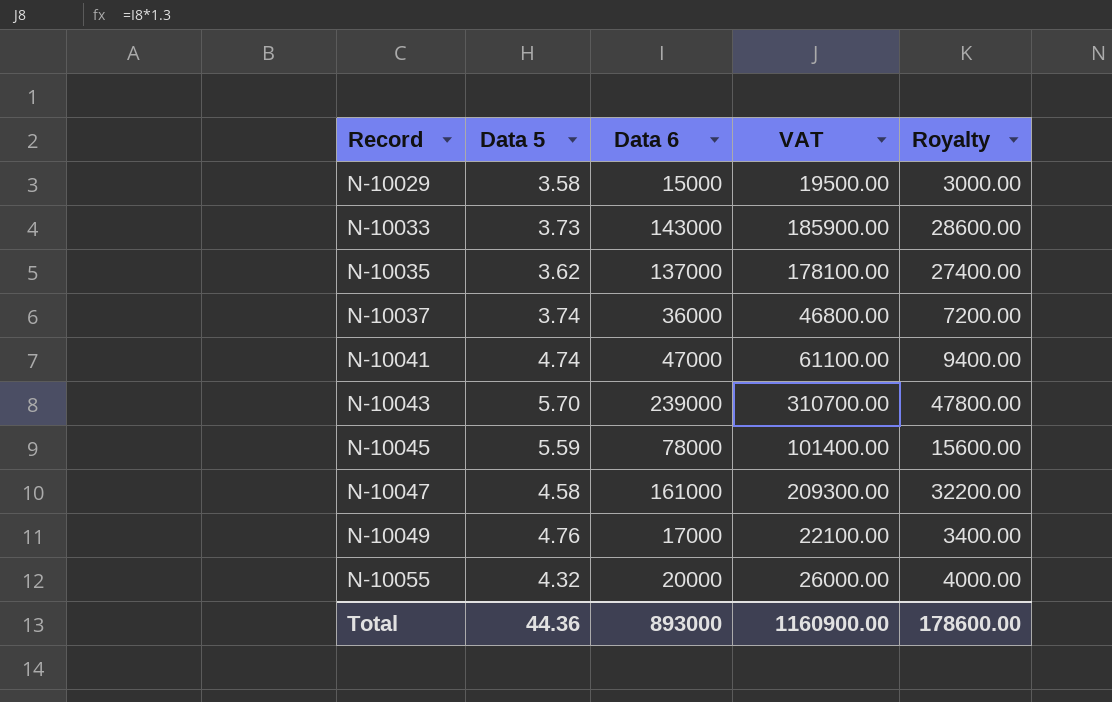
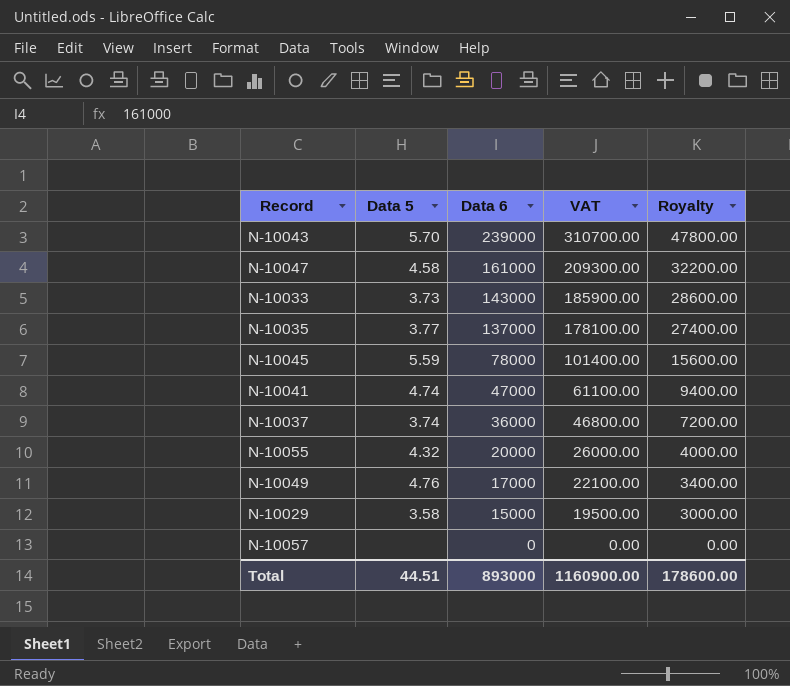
row order: Record ascending -> Data 6 descending
N-10035 | Data 5: 3.62 -> 3.77
row N-10057: none -> none | 0 | 0.00 | 0.00
Total | Data 5: 44.36 -> 44.51

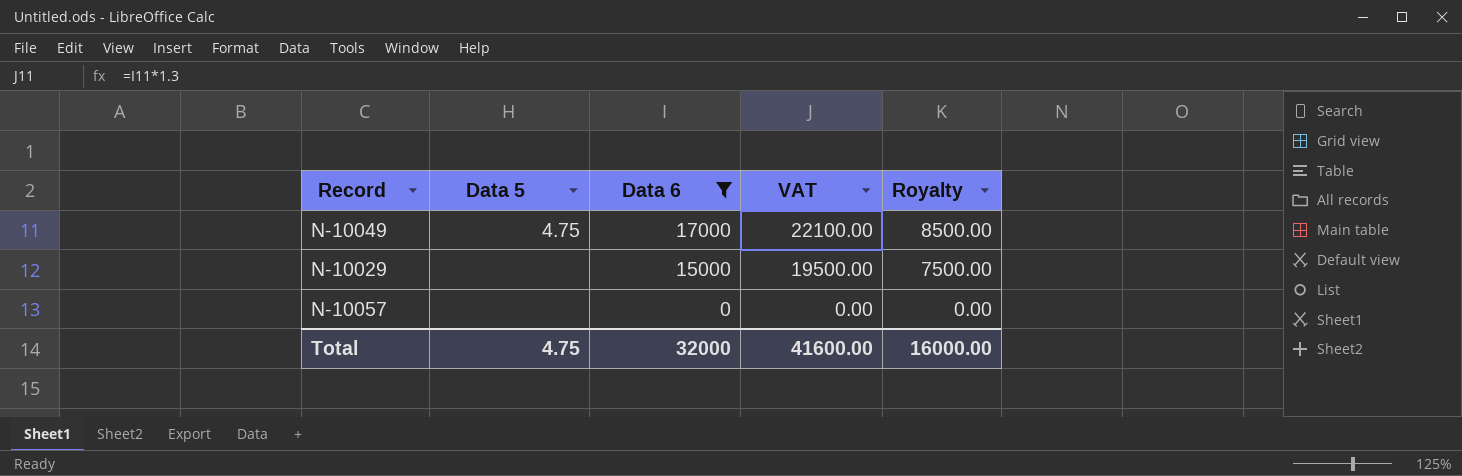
filter: none -> Data 6 <= 17000
column Royalty | formula: [Data 6] * 0.2 -> [Data 6] * 0.5
N-10049 | Data 5: 4.76 -> 4.75
N-10029 | Data 5: 3.58 -> none
Total | Data 5: 44.51 -> 4.75
Total | Data 6: 893000 -> 32000
Total | VAT: 1160900.00 -> 41600.00
Total | Royalty: 178600.00 -> 16000.00

